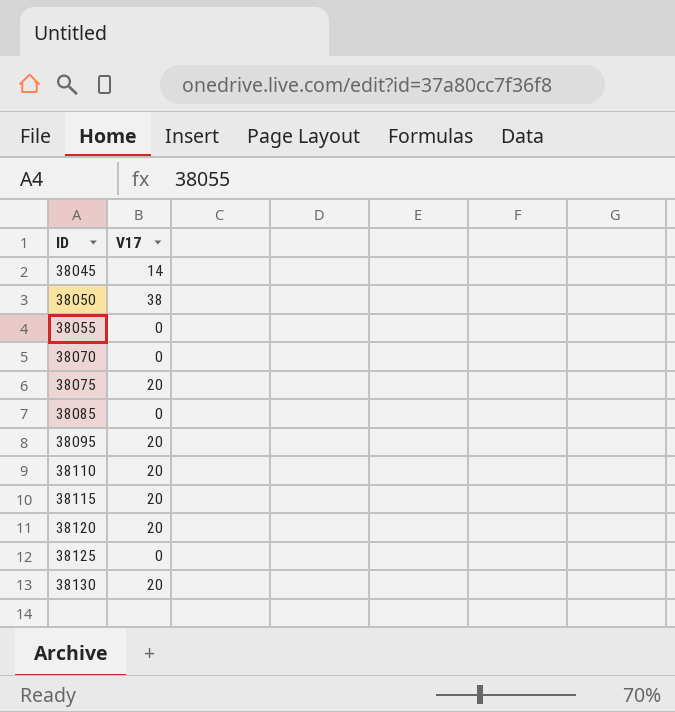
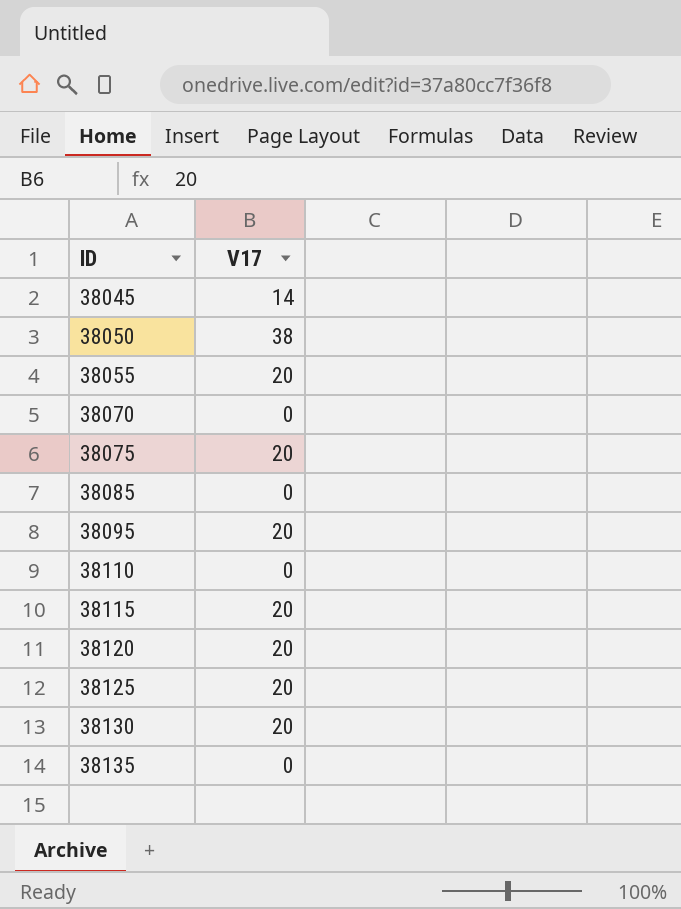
38055 | V17: 0 -> 20
38110 | V17: 20 -> 0
38125 | V17: 0 -> 20
row 38135: none -> 0

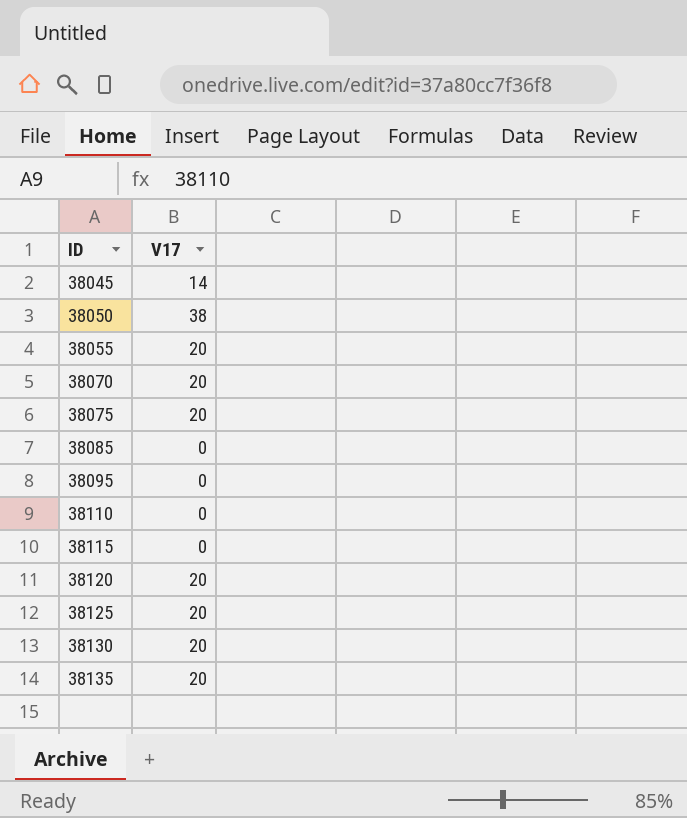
38070 | V17: 0 -> 20
38095 | V17: 20 -> 0
38115 | V17: 20 -> 0
38135 | V17: 0 -> 20

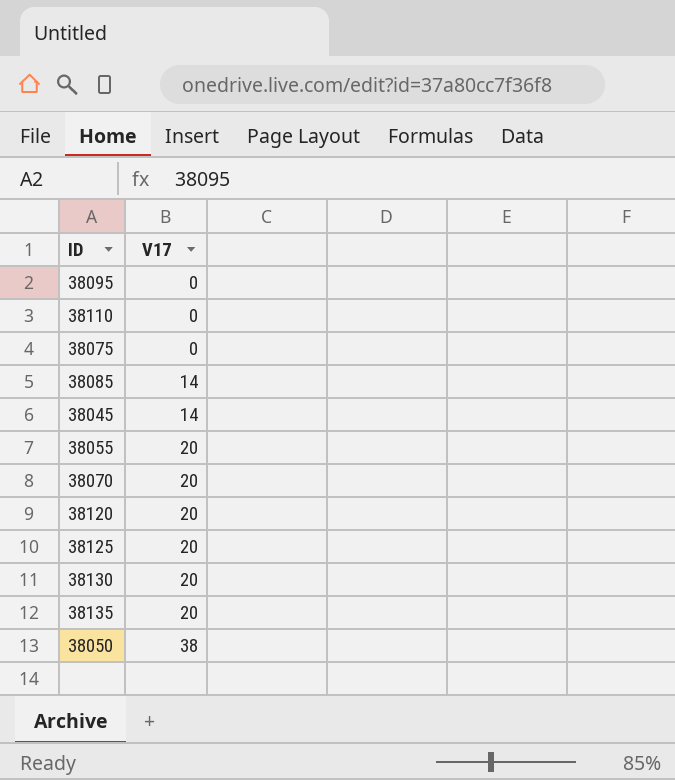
row order: ID ascending -> V17 ascending
row 38115: 0 -> none
38075 | V17: 20 -> 0
38085 | V17: 0 -> 14

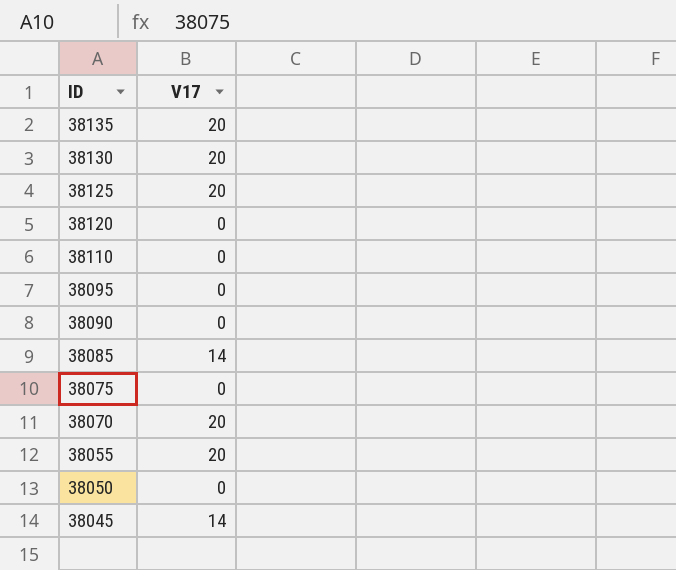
row order: V17 ascending -> ID descending
38120 | V17: 20 -> 0
row 38090: none -> 0
38050 | V17: 38 -> 0

